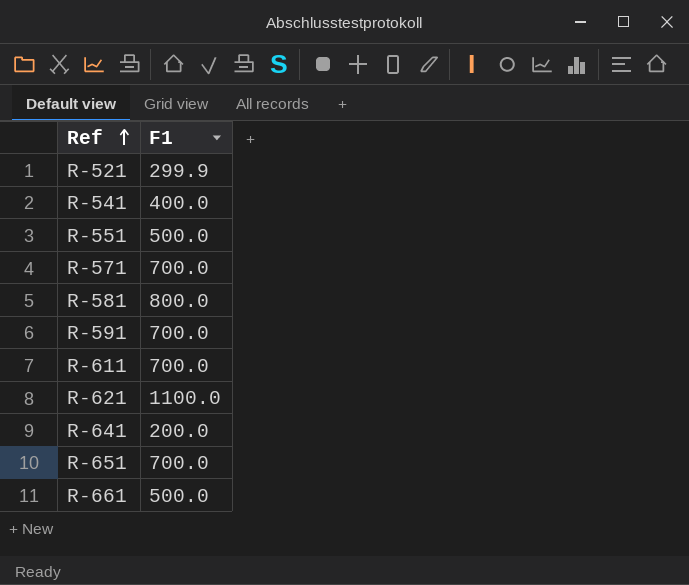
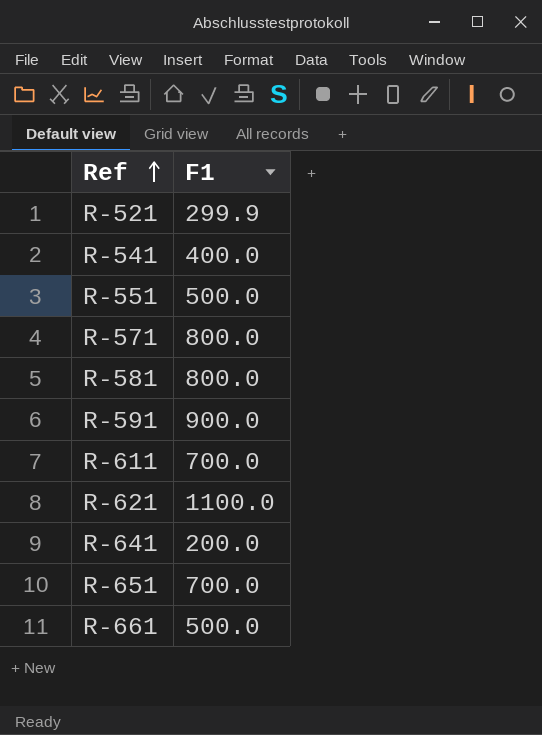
R-571 | F1: 700.0 -> 800.0
R-591 | F1: 700.0 -> 900.0

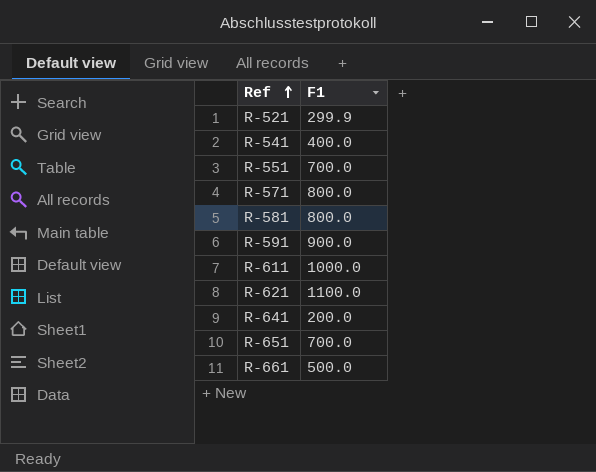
R-551 | F1: 500.0 -> 700.0
R-611 | F1: 700.0 -> 1000.0

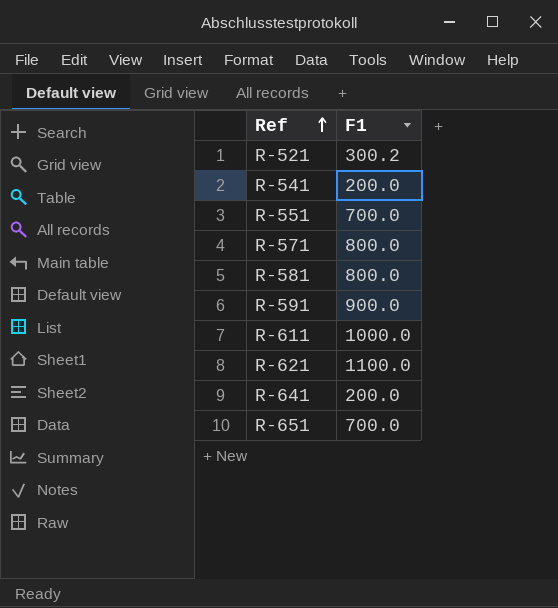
row R-661: 500.0 -> none
R-521 | F1: 299.9 -> 300.2
R-541 | F1: 400.0 -> 200.0

